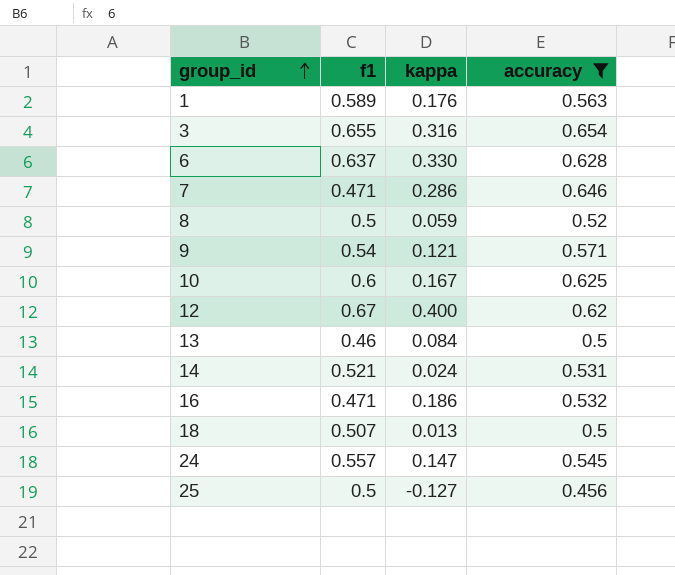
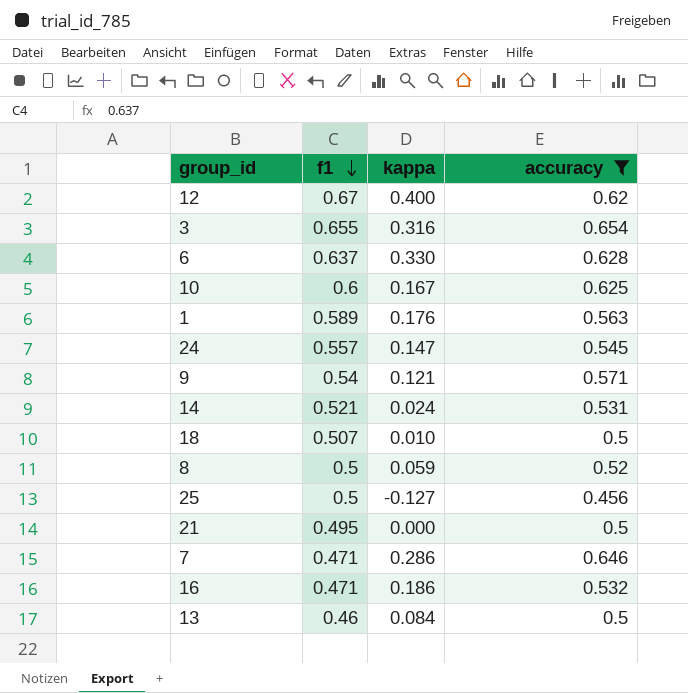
row order: group_id ascending -> f1 descending
18 | kappa: 0.013 -> 0.010
row 21: none -> 0.495 | 0.000 | 0.5

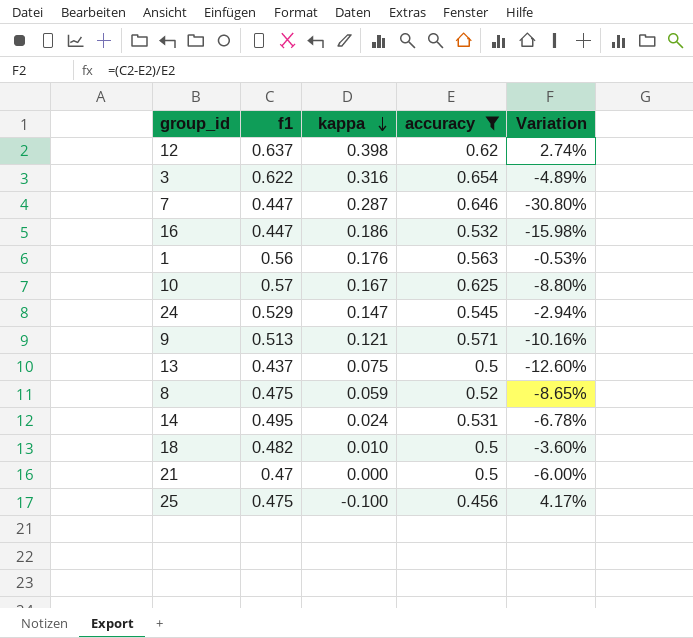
row order: f1 descending -> kappa descending
column Variation | formula: none -> ([f1] - [accuracy]) / [accuracy]
row 6: 0.637 | 0.330 | 0.628 -> none
12 | f1: 0.67 -> 0.637
12 | kappa: 0.400 -> 0.398
3 | f1: 0.655 -> 0.622
7 | f1: 0.471 -> 0.447
7 | kappa: 0.286 -> 0.287
16 | f1: 0.471 -> 0.447
1 | f1: 0.589 -> 0.56
10 | f1: 0.6 -> 0.57
24 | f1: 0.557 -> 0.529
9 | f1: 0.54 -> 0.513
13 | f1: 0.46 -> 0.437
13 | kappa: 0.084 -> 0.075
8 | f1: 0.5 -> 0.475
14 | f1: 0.521 -> 0.495
18 | f1: 0.507 -> 0.482
21 | f1: 0.495 -> 0.47
25 | f1: 0.5 -> 0.475
25 | kappa: -0.127 -> -0.100

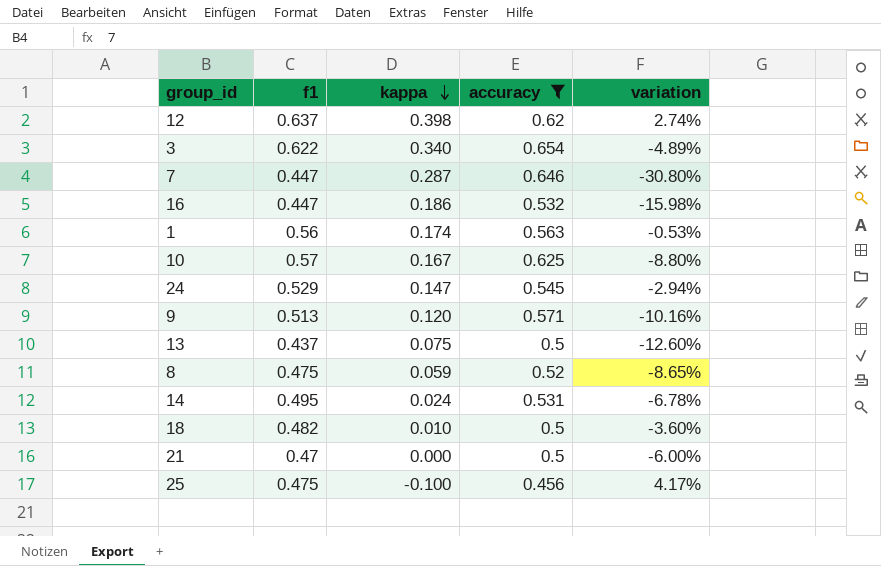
column name: Variation -> variation
3 | kappa: 0.316 -> 0.340
1 | kappa: 0.176 -> 0.174
9 | kappa: 0.121 -> 0.120

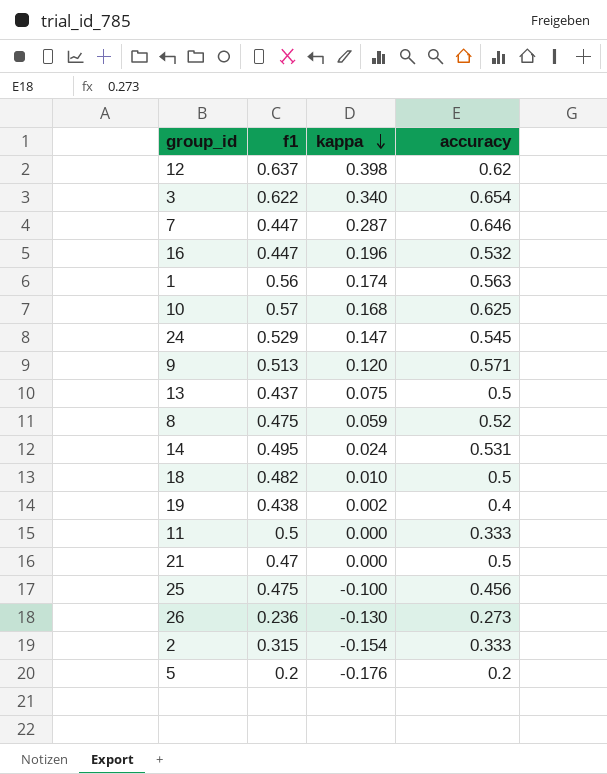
filter: accuracy >= 0.456 -> none
column variation | formula: ([f1] - [accuracy]) / [accuracy] -> none
16 | kappa: 0.186 -> 0.196
10 | kappa: 0.167 -> 0.168

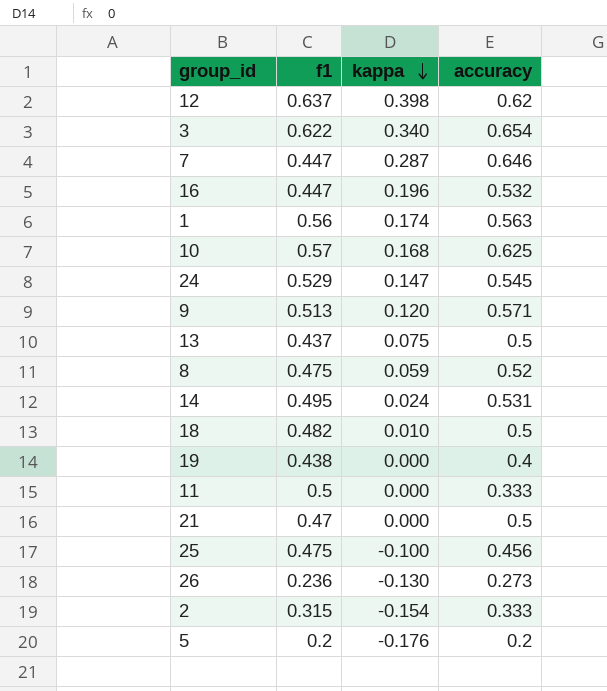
19 | kappa: 0.002 -> 0.000

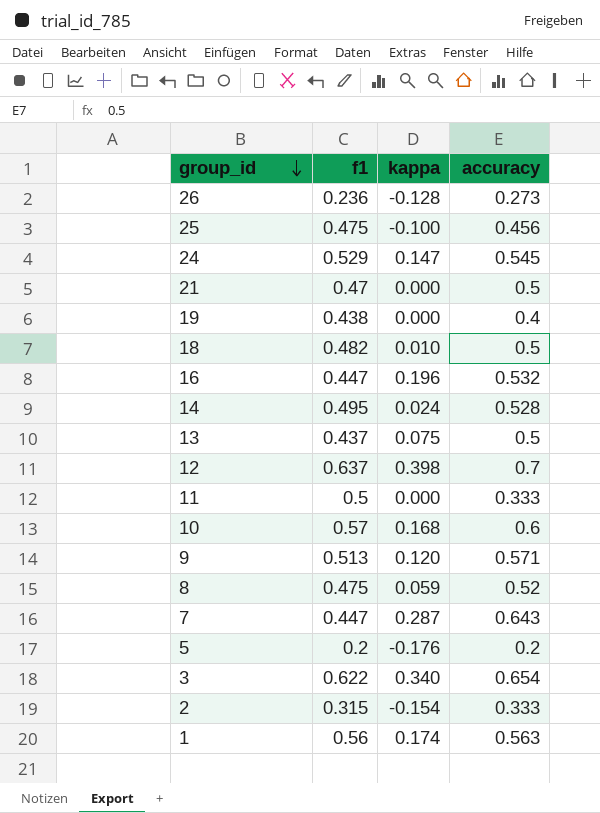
row order: kappa descending -> group_id descending
26 | kappa: -0.130 -> -0.128
14 | accuracy: 0.531 -> 0.528
12 | accuracy: 0.62 -> 0.7
10 | accuracy: 0.625 -> 0.6
7 | accuracy: 0.646 -> 0.643

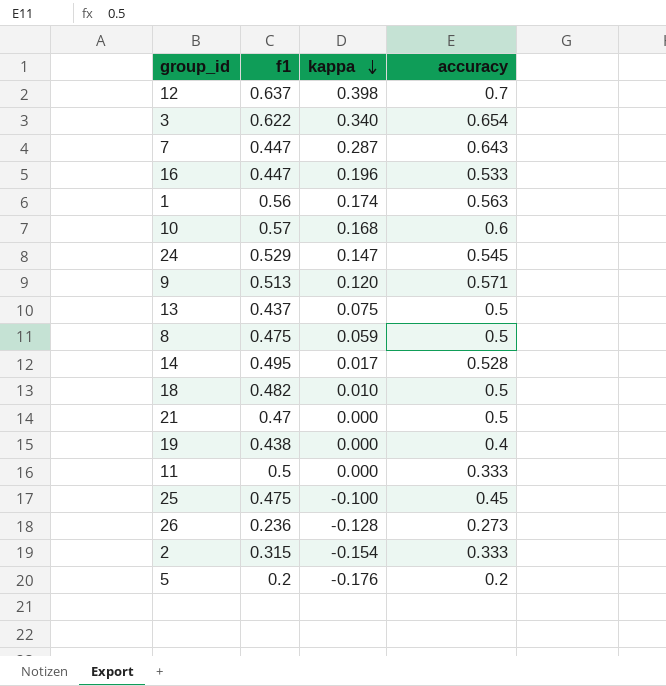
row order: group_id descending -> kappa descending
16 | accuracy: 0.532 -> 0.533
8 | accuracy: 0.52 -> 0.5
14 | kappa: 0.024 -> 0.017
25 | accuracy: 0.456 -> 0.45

